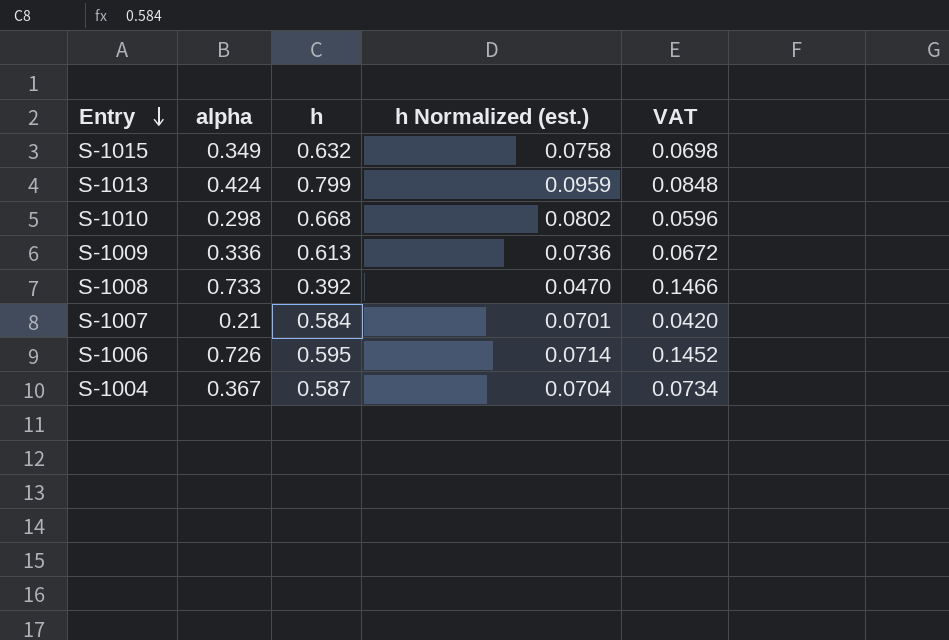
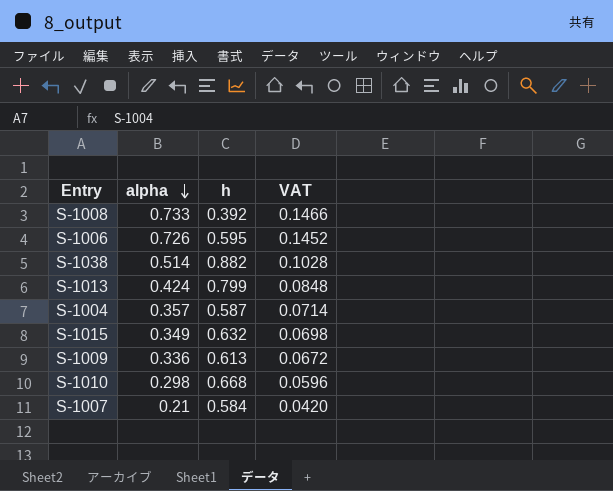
row order: Entry descending -> alpha descending
column h Normalized (est.) | formula: [h] * 0.12 -> none
row S-1038: none -> 0.514 | 0.882 | 0.1028
S-1004 | alpha: 0.367 -> 0.357
S-1004 | VAT: 0.0734 -> 0.0714

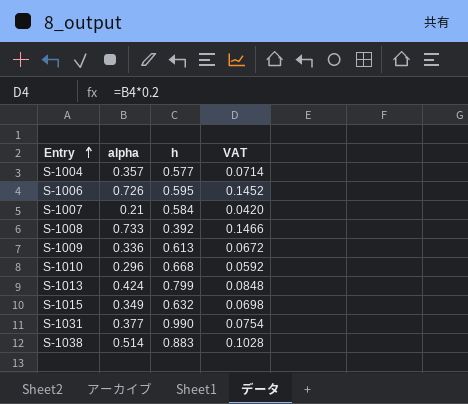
row order: alpha descending -> Entry ascending
S-1004 | h: 0.587 -> 0.577
S-1010 | alpha: 0.298 -> 0.296
S-1010 | VAT: 0.0596 -> 0.0592
row S-1031: none -> 0.377 | 0.990 | 0.0754
S-1038 | h: 0.882 -> 0.883

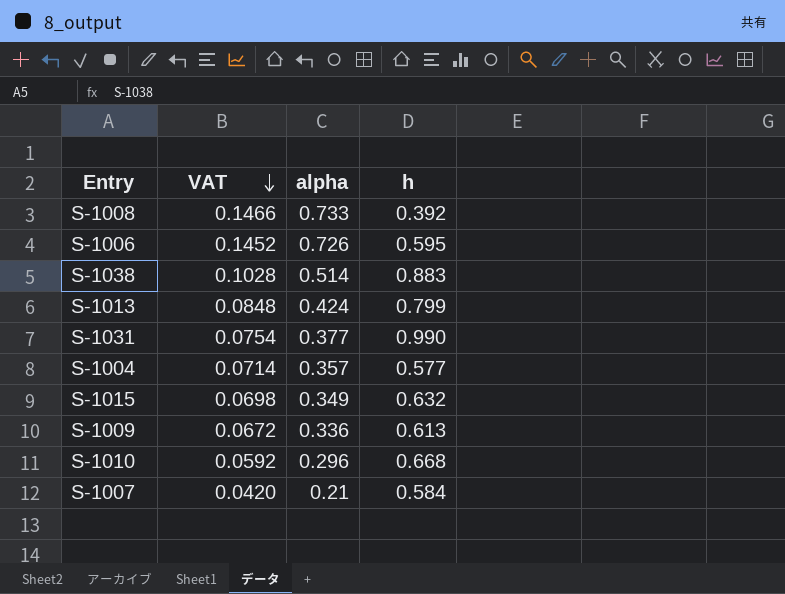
row order: Entry ascending -> VAT descending
column VAT | position: 4 -> 2

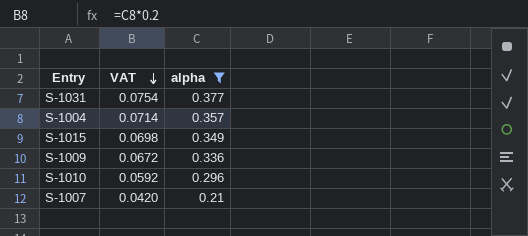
filter: none -> alpha <= 0.377
column h | position: 4 -> none

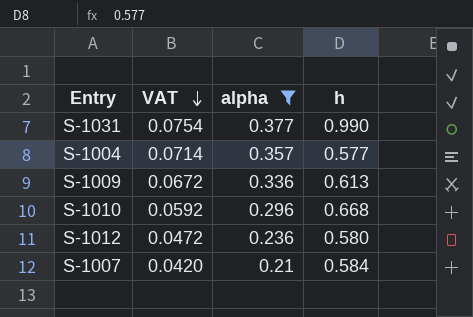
column h | position: none -> 4
row S-1015: 0.0698 | 0.349 -> none
row S-1012: none -> 0.0472 | 0.236 | 0.580

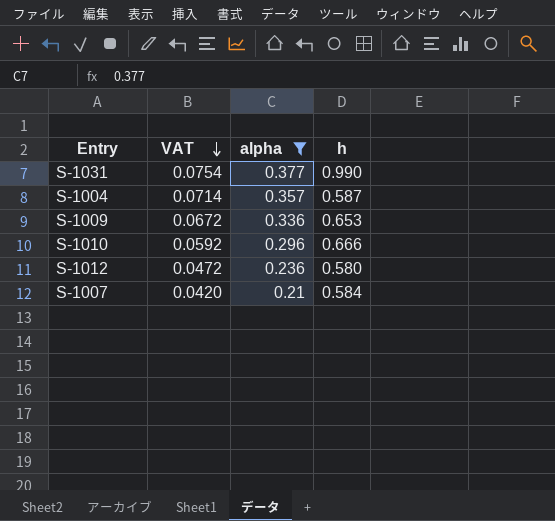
S-1004 | h: 0.577 -> 0.587
S-1009 | h: 0.613 -> 0.653
S-1010 | h: 0.668 -> 0.666

